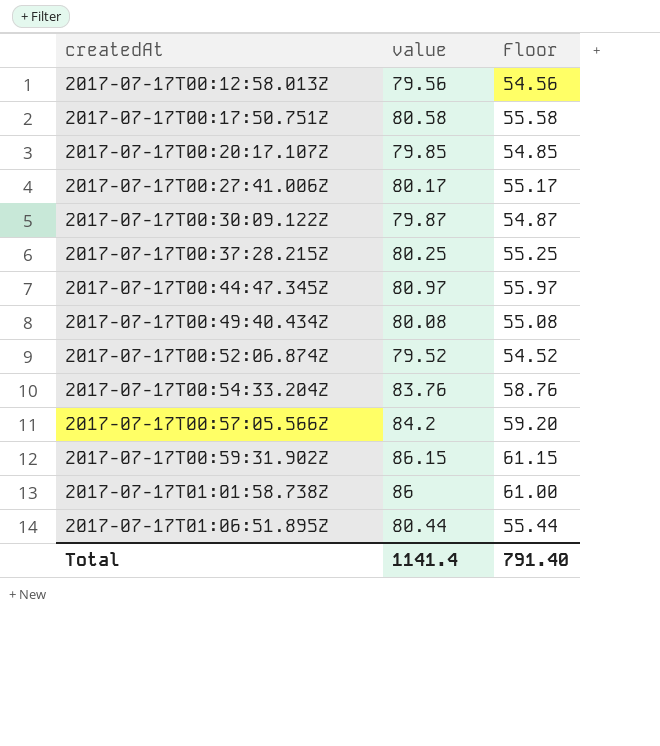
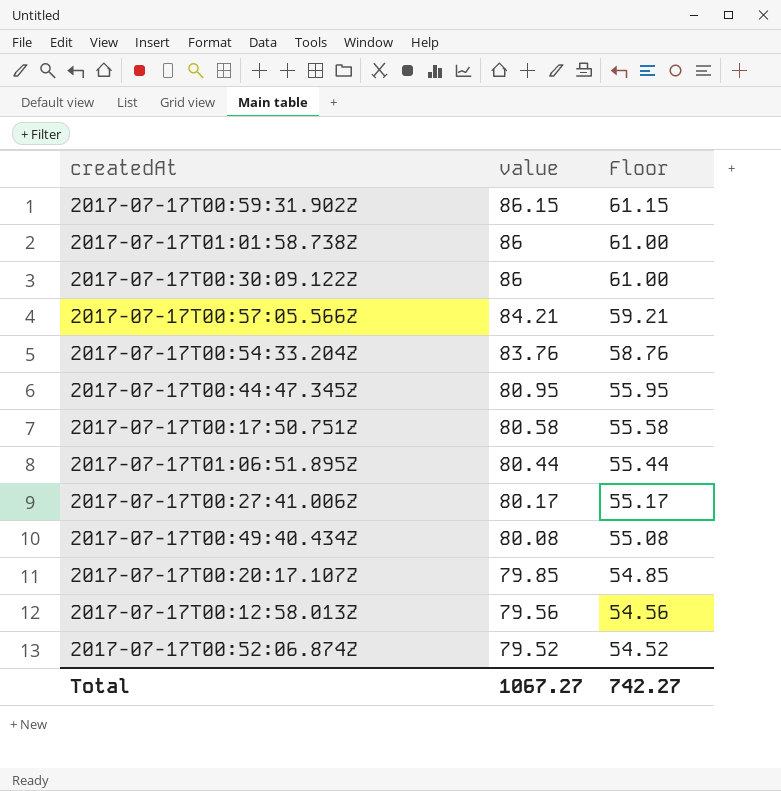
row order: createdAt ascending -> value descending
row 2017-07-17T00:37:28.215Z: 80.25 | 55.25 -> none
2017-07-17T00:30:09.122Z | value: 79.87 -> 86
2017-07-17T00:30:09.122Z | Floor: 54.87 -> 61.00
2017-07-17T00:57:05.566Z | value: 84.2 -> 84.21
2017-07-17T00:57:05.566Z | Floor: 59.20 -> 59.21
2017-07-17T00:44:47.345Z | value: 80.97 -> 80.95
2017-07-17T00:44:47.345Z | Floor: 55.97 -> 55.95
Total | value: 1141.4 -> 1067.27
Total | Floor: 791.40 -> 742.27

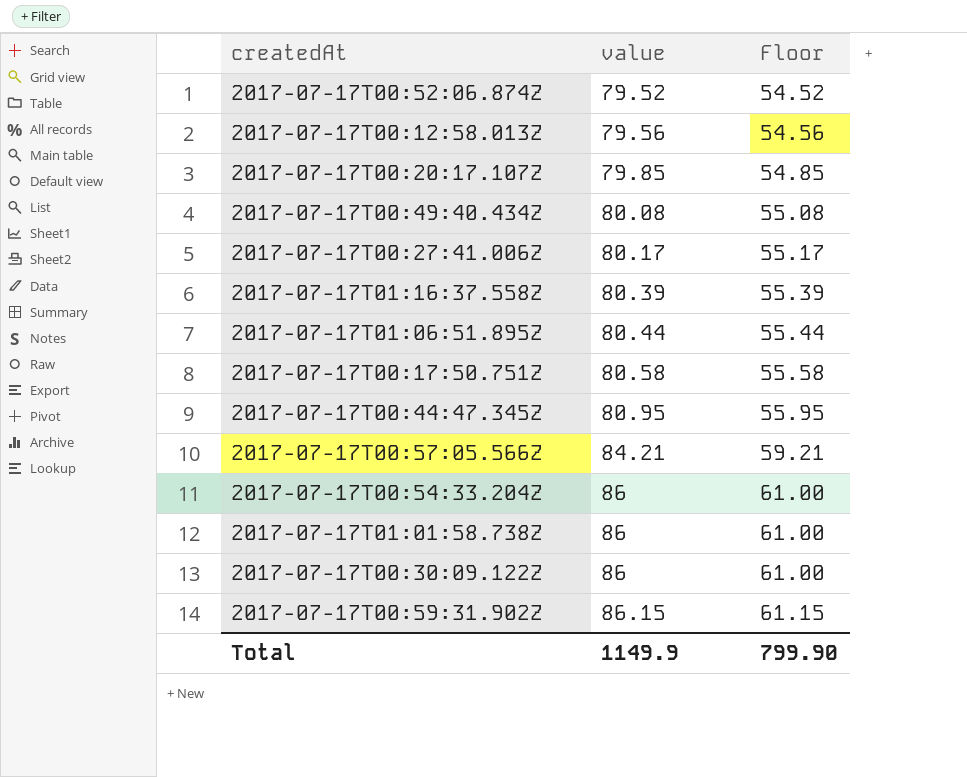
row order: value descending -> value ascending
row 2017-07-17T01:16:37.558Z: none -> 80.39 | 55.39
2017-07-17T00:54:33.204Z | value: 83.76 -> 86
2017-07-17T00:54:33.204Z | Floor: 58.76 -> 61.00
Total | value: 1067.27 -> 1149.9
Total | Floor: 742.27 -> 799.90

